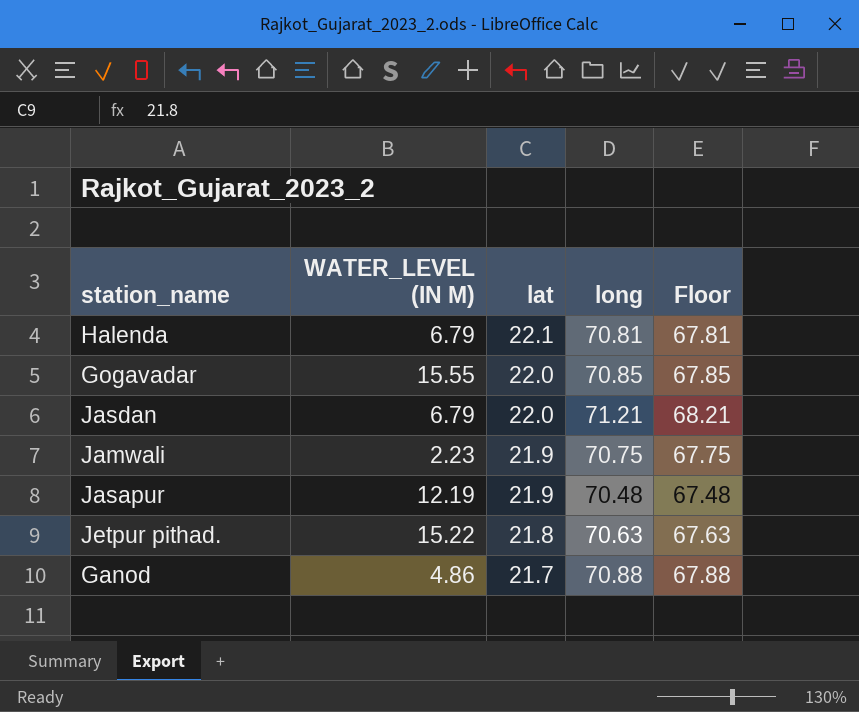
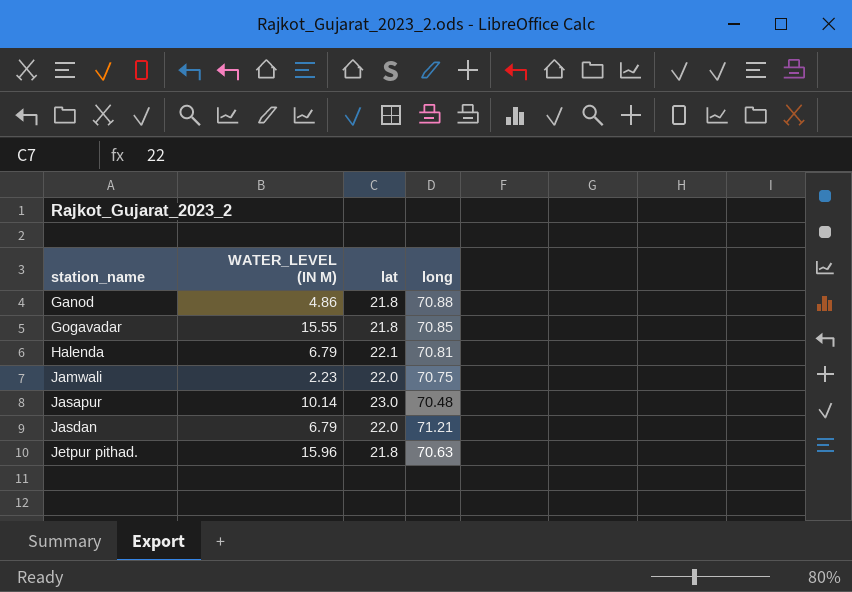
row order: lat descending -> station_name ascending
column Floor | formula: [long] - 3 -> none
Ganod | lat: 21.7 -> 21.8
Gogavadar | lat: 22.0 -> 21.8
Jamwali | lat: 21.9 -> 22.0
Jasapur | WATER_LEVEL (IN M): 12.19 -> 10.14
Jasapur | lat: 21.9 -> 23.0
Jetpur pithad. | WATER_LEVEL (IN M): 15.22 -> 15.96

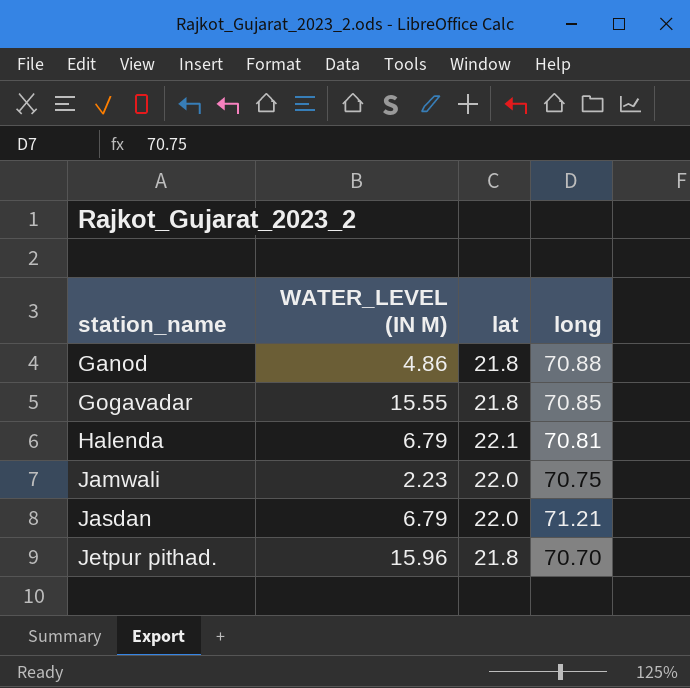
row Jasapur: 10.14 | 23.0 | 70.48 -> none
Jetpur pithad. | long: 70.63 -> 70.70

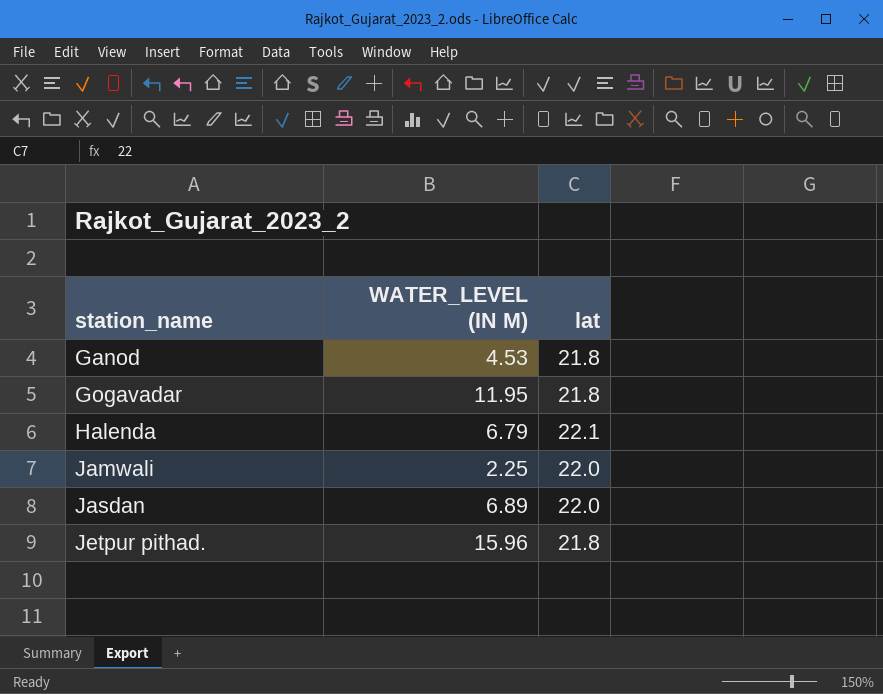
column long | position: 4 -> none
Ganod | WATER_LEVEL (IN M): 4.86 -> 4.53
Gogavadar | WATER_LEVEL (IN M): 15.55 -> 11.95
Jamwali | WATER_LEVEL (IN M): 2.23 -> 2.25
Jasdan | WATER_LEVEL (IN M): 6.79 -> 6.89

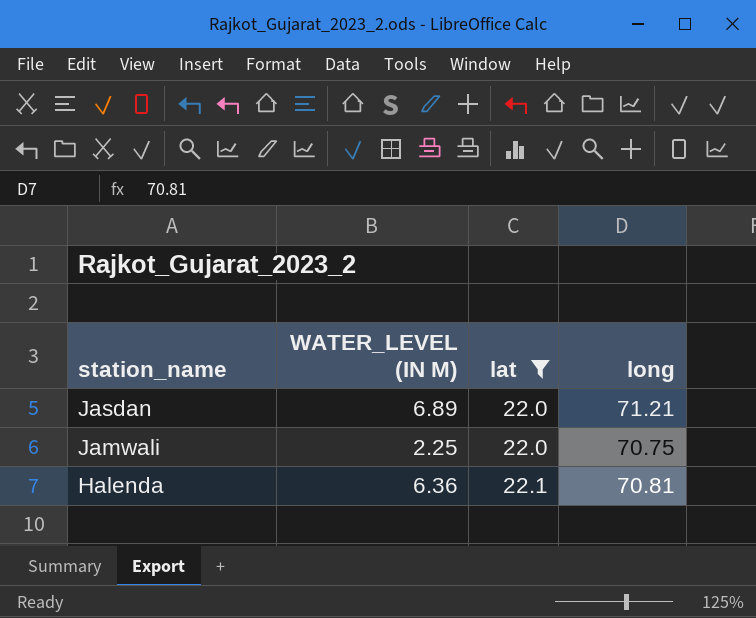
filter: none -> lat != 21.8
row order: station_name ascending -> station_name descending
column long | position: none -> 4
Halenda | WATER_LEVEL (IN M): 6.79 -> 6.36

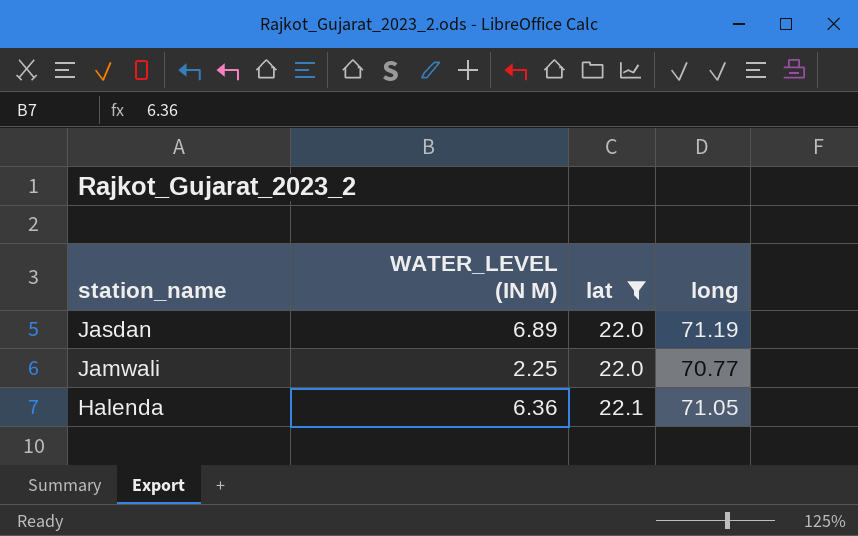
Jasdan | long: 71.21 -> 71.19
Jamwali | long: 70.75 -> 70.77
Halenda | long: 70.81 -> 71.05

